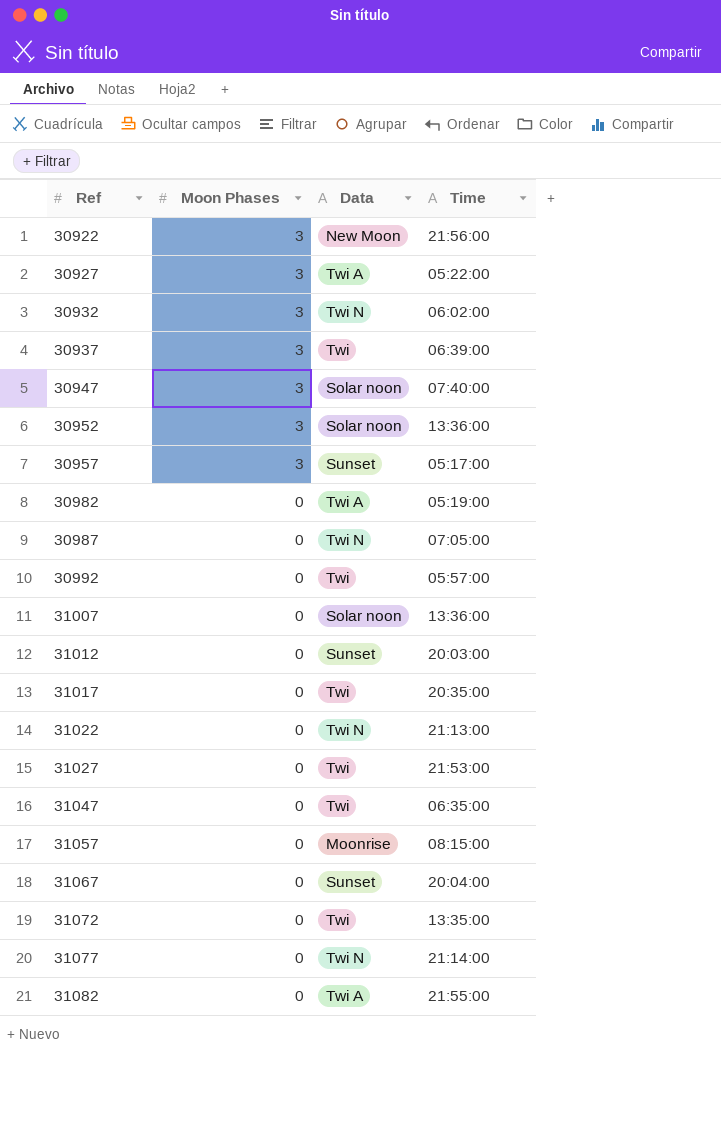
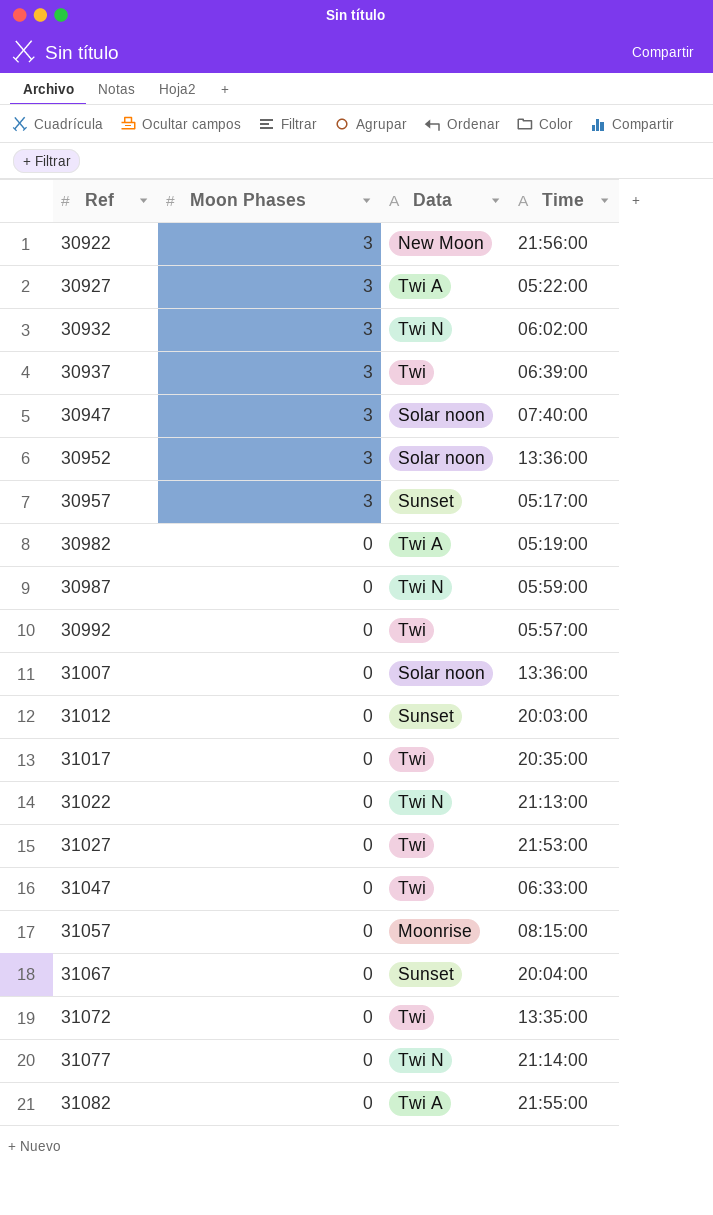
30987 | Time: 07:05:00 -> 05:59:00
31047 | Time: 06:35:00 -> 06:33:00

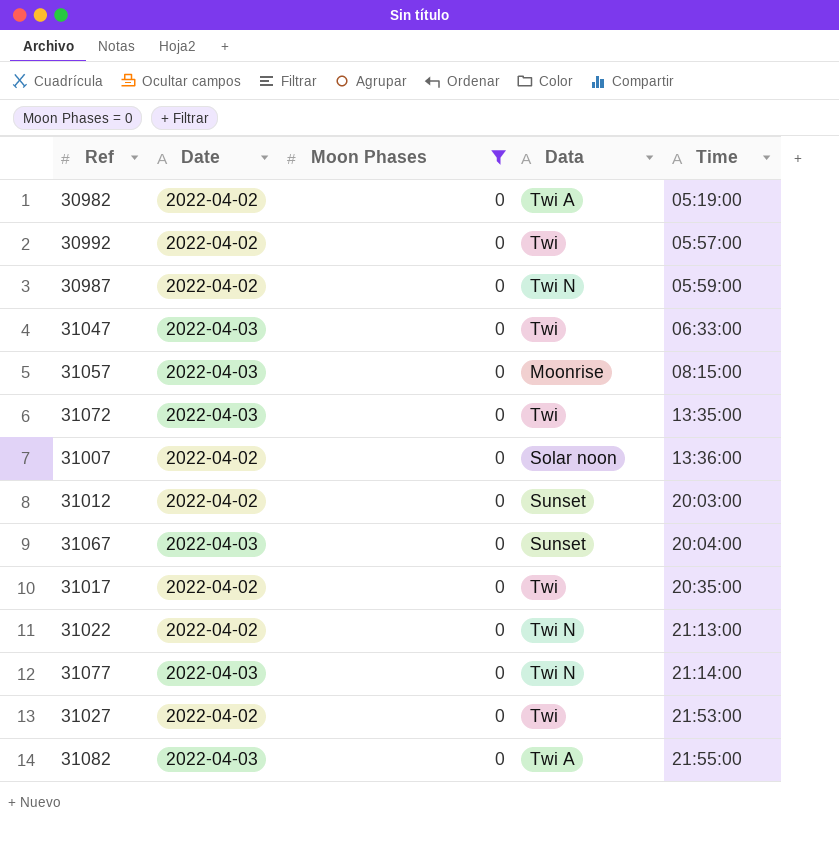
filter: none -> Moon Phases = 0
row order: Ref ascending -> Time ascending
column Date | position: none -> 2

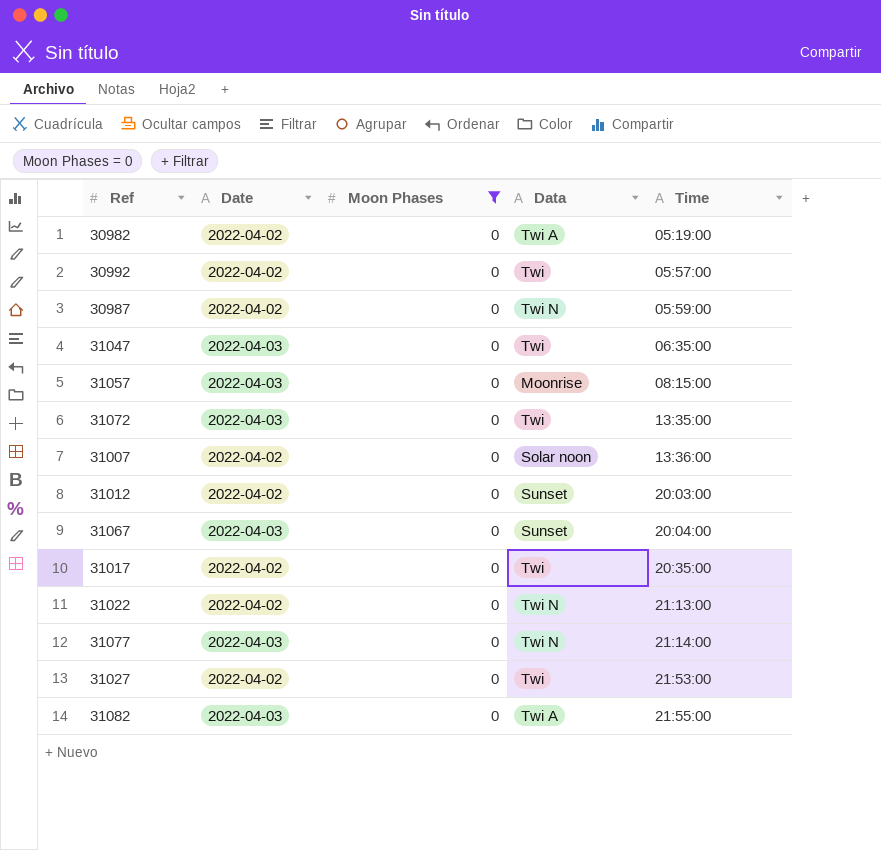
31047 | Time: 06:33:00 -> 06:35:00

